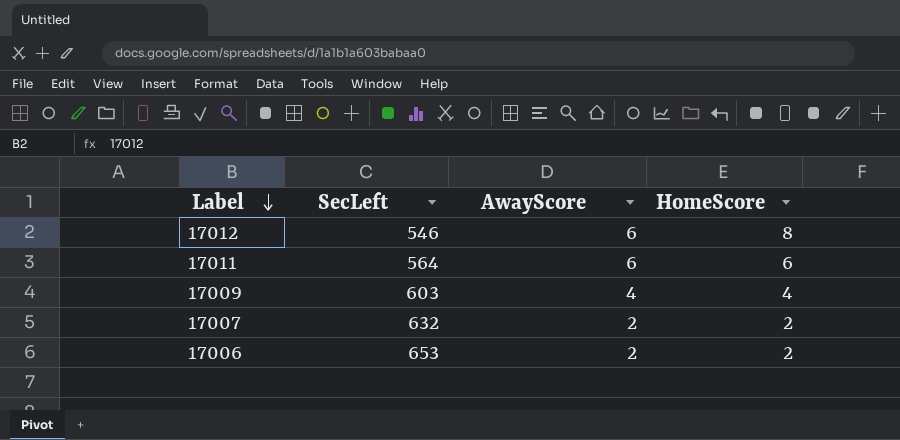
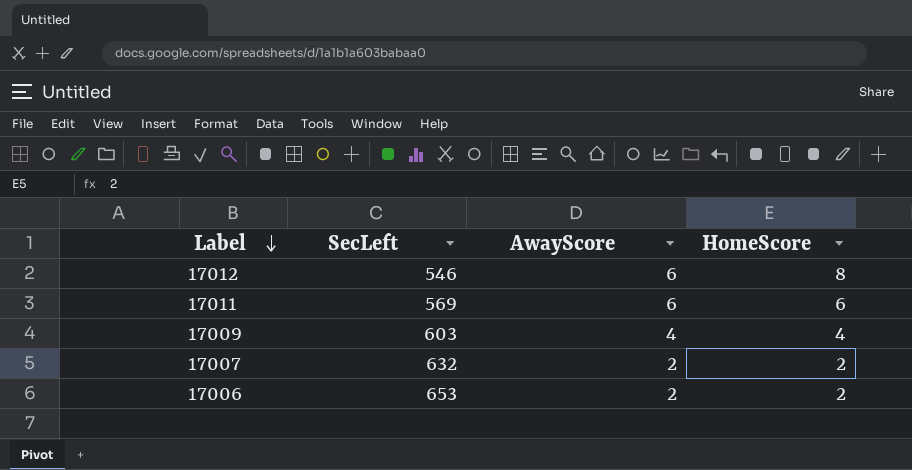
17011 | SecLeft: 564 -> 569

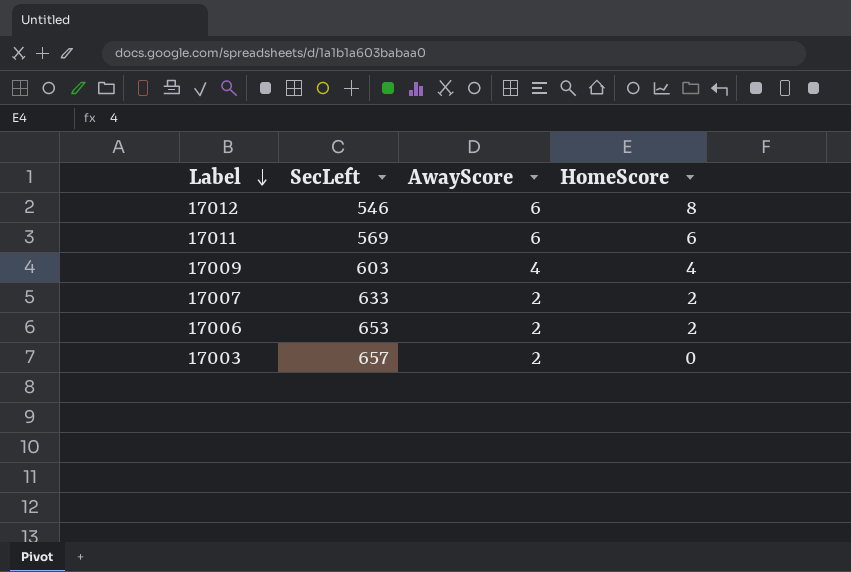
17007 | SecLeft: 632 -> 633
row 17003: none -> 657 | 2 | 0

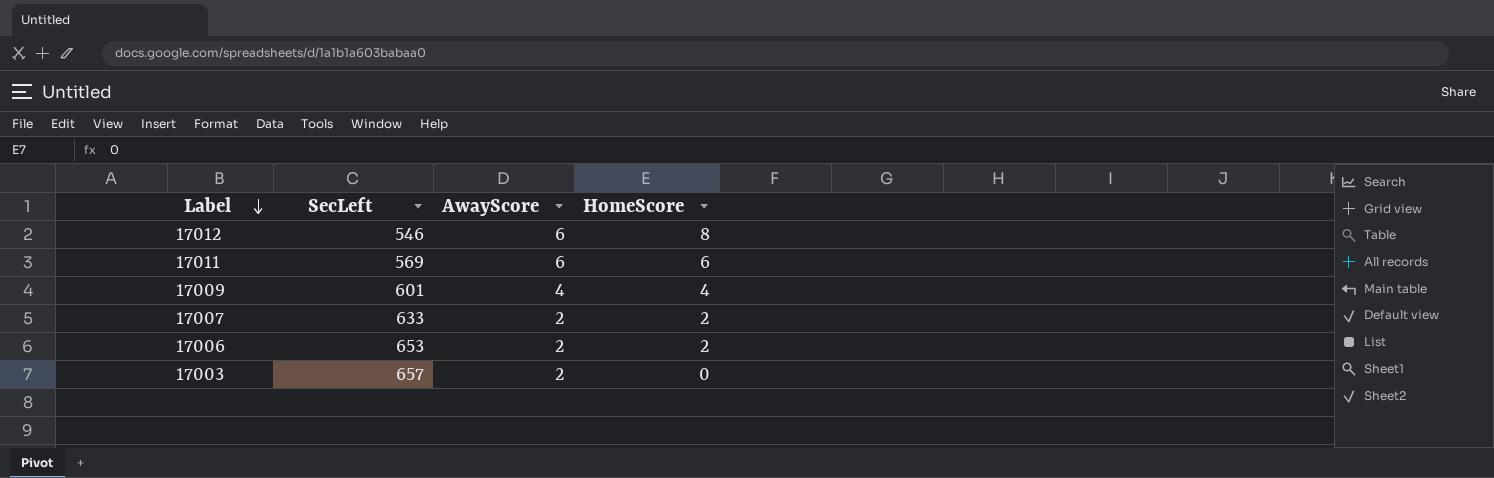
17009 | SecLeft: 603 -> 601

